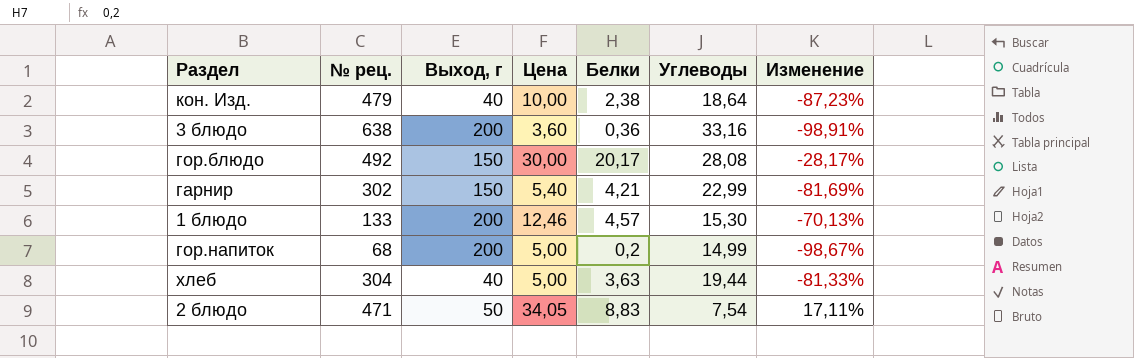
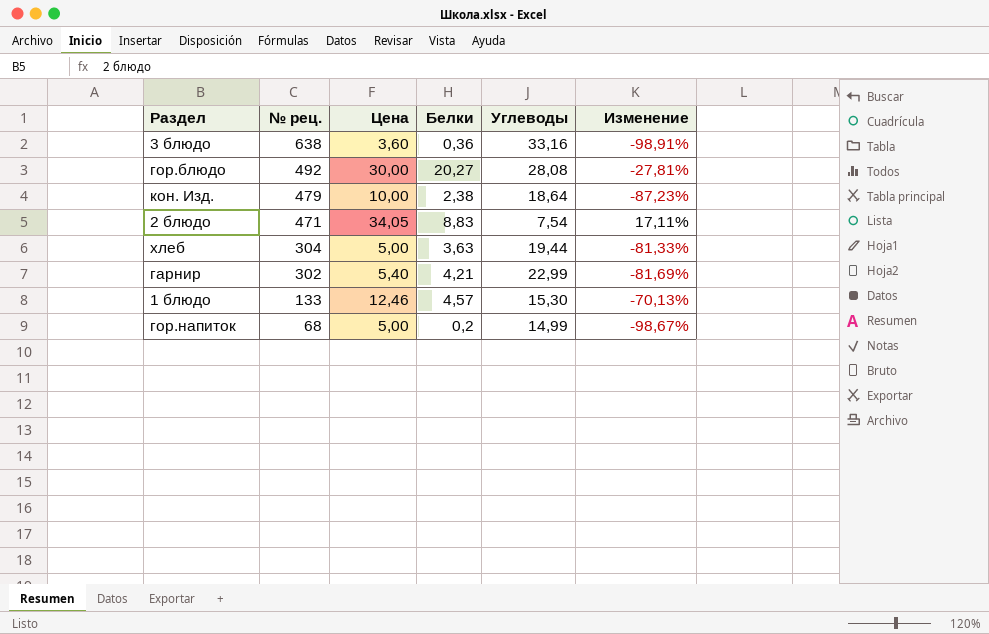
row order: none -> № рец. descending
column Выход, г | position: 3 -> none
гор.блюдо | Белки: 20,17 -> 20,27
гор.блюдо | Изменение: -28,17% -> -27,81%

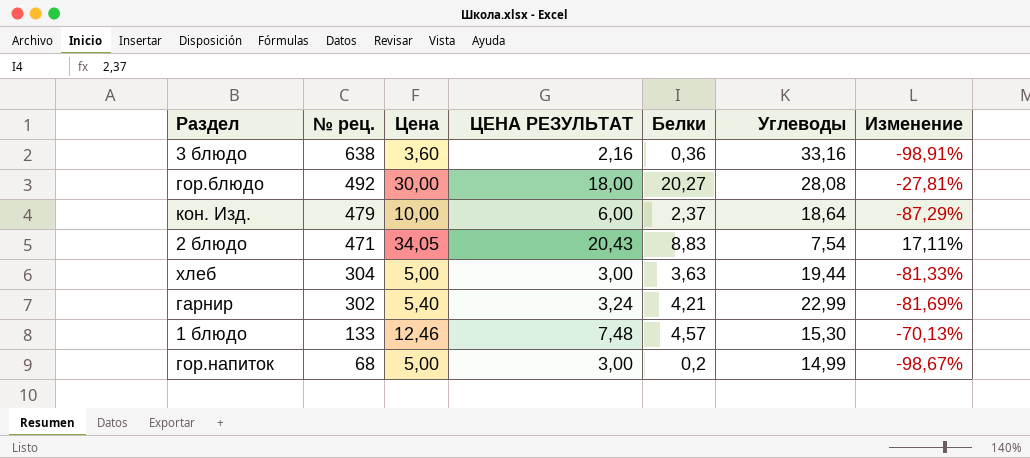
column ЦЕНА РЕЗУЛЬТАТ | formula: none -> [Цена] * 0,6
кон. Изд. | Белки: 2,38 -> 2,37
кон. Изд. | Изменение: -87,23% -> -87,29%

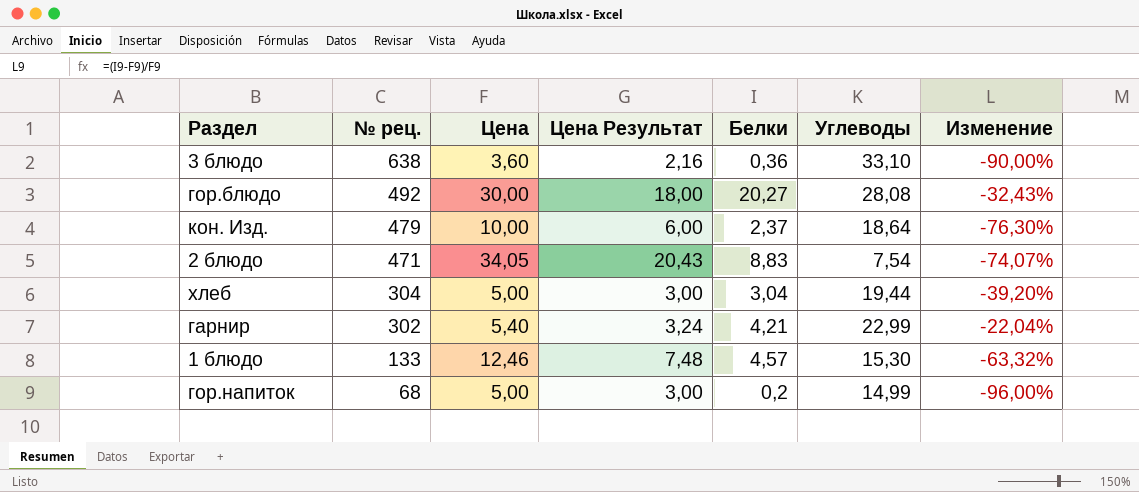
column name: ЦЕНА РЕЗУЛЬТАТ -> Цена Результат
column Изменение | formula: ([Белки] - [Углеводы]) / [Углеводы] -> ([Белки] - [Цена]) / [Цена]
3 блюдо | Углеводы: 33,16 -> 33,10
хлеб | Белки: 3,63 -> 3,04

